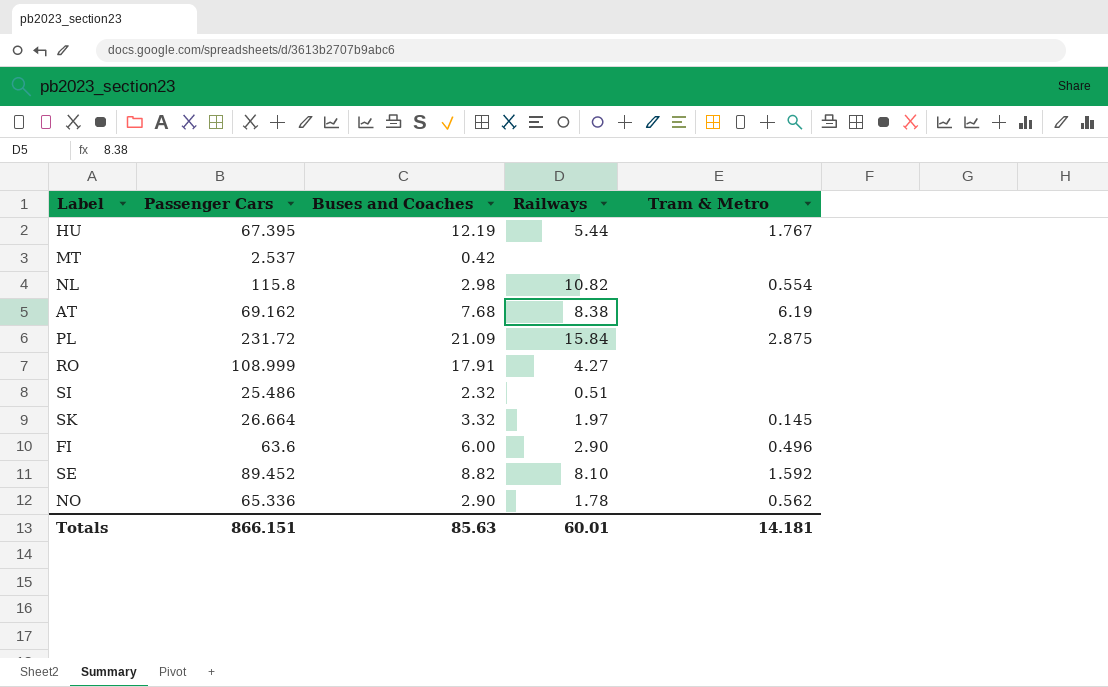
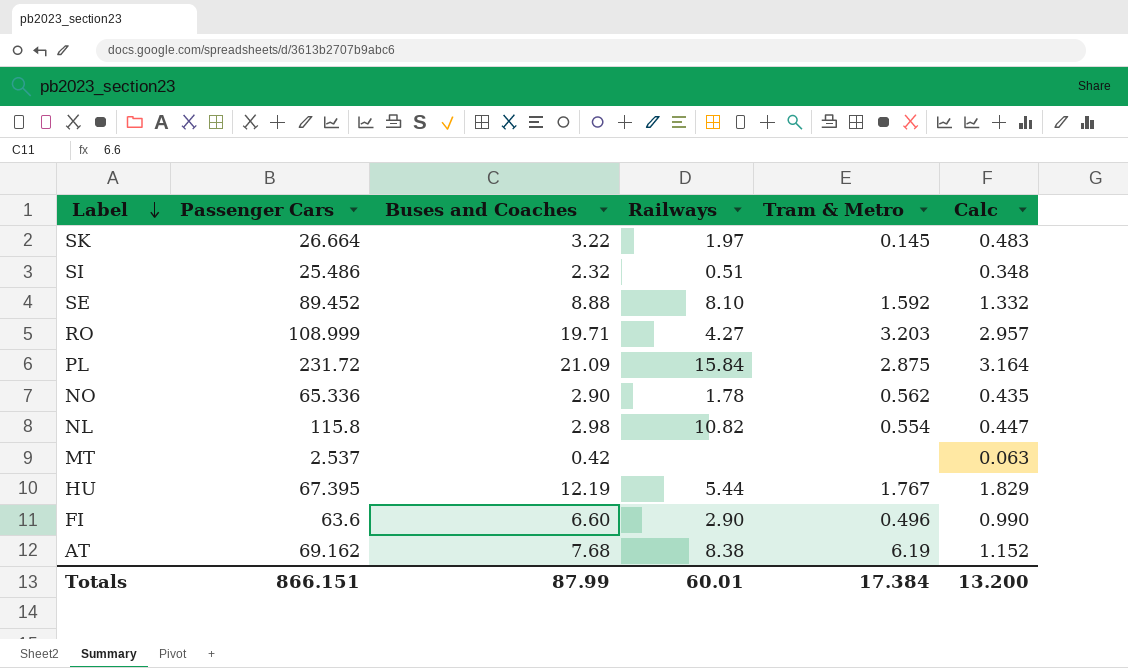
row order: none -> Label descending
column Calc | formula: none -> [Buses and Coaches] * 0.15
SK | Buses and Coaches: 3.32 -> 3.22
SE | Buses and Coaches: 8.82 -> 8.88
RO | Buses and Coaches: 17.91 -> 19.71
RO | Tram & Metro: none -> 3.203
FI | Buses and Coaches: 6.00 -> 6.60
Totals | Buses and Coaches: 85.63 -> 87.99
Totals | Tram & Metro: 14.181 -> 17.384

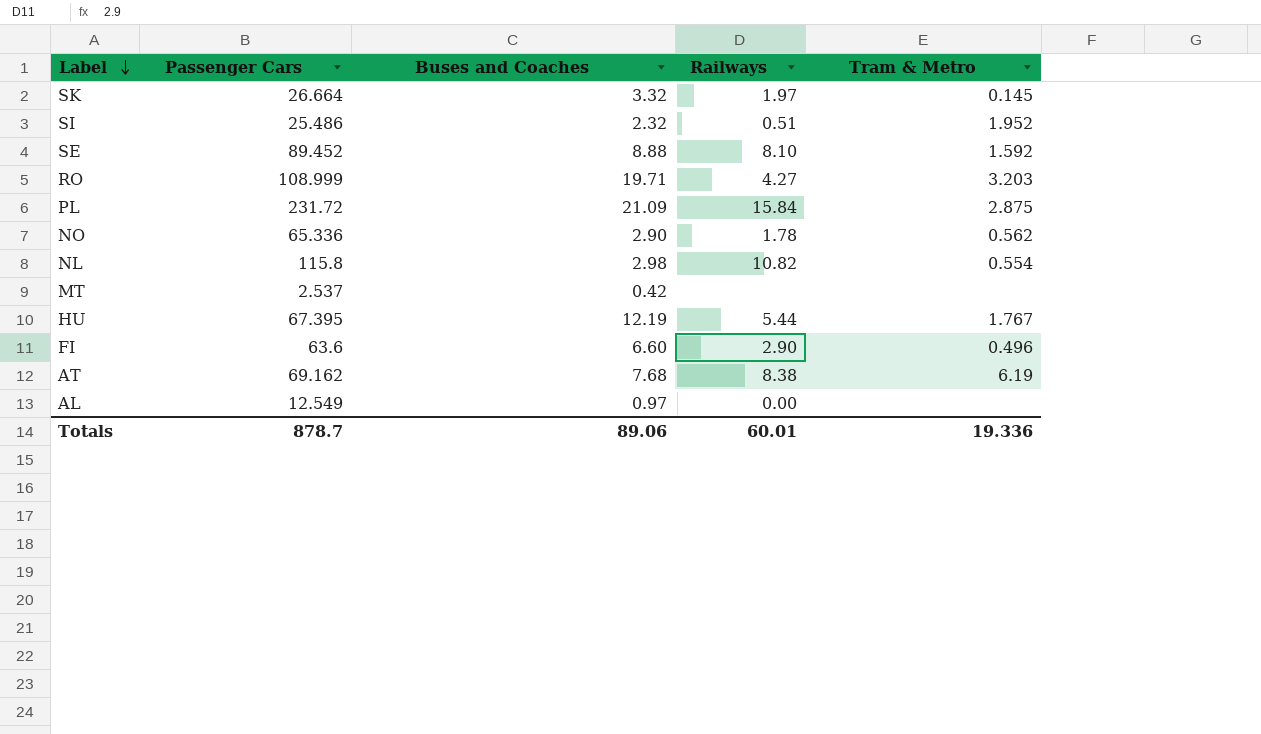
column Calc | formula: [Buses and Coaches] * 0.15 -> none
SK | Buses and Coaches: 3.22 -> 3.32
SI | Tram & Metro: none -> 1.952
row AL: none -> 12.549 | 0.97 | 0.00 | none
Totals | Passenger Cars: 866.151 -> 878.7
Totals | Buses and Coaches: 87.99 -> 89.06
Totals | Tram & Metro: 17.384 -> 19.336

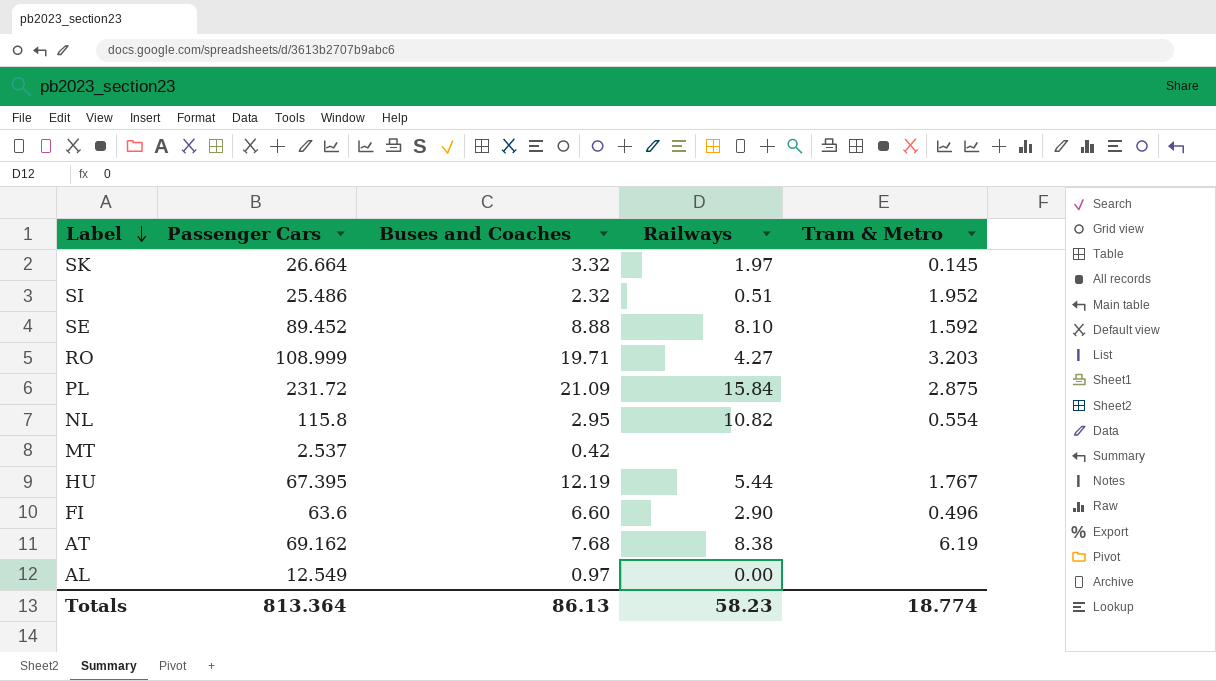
row NO: 65.336 | 2.90 | 1.78 | 0.562 -> none
NL | Buses and Coaches: 2.98 -> 2.95
Totals | Passenger Cars: 878.7 -> 813.364
Totals | Buses and Coaches: 89.06 -> 86.13
Totals | Railways: 60.01 -> 58.23
Totals | Tram & Metro: 19.336 -> 18.774

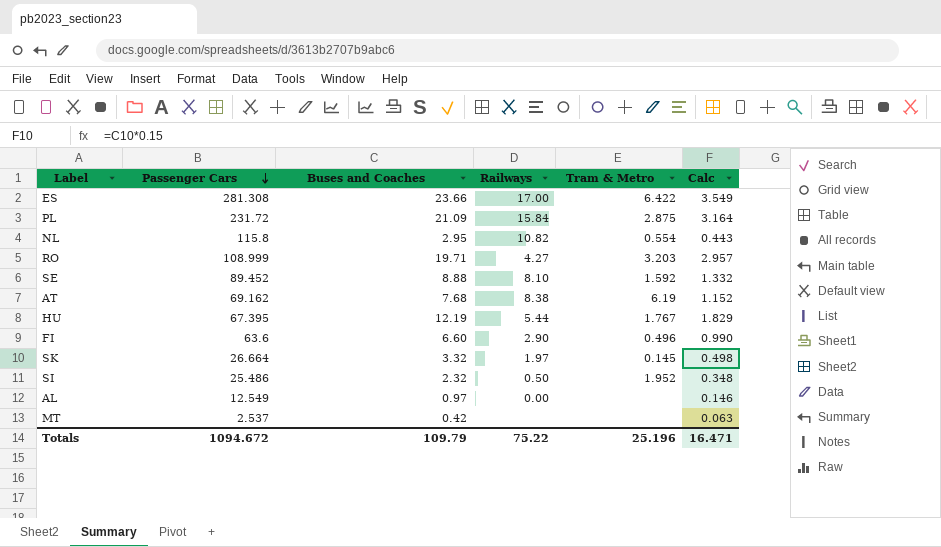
row order: Label descending -> Passenger Cars descending
column Calc | formula: none -> [Buses and Coaches] * 0.15
row ES: none -> 281.308 | 23.66 | 17.00 | 6.422 | 3.549
SI | Railways: 0.51 -> 0.50
Totals | Passenger Cars: 813.364 -> 1094.672
Totals | Buses and Coaches: 86.13 -> 109.79
Totals | Railways: 58.23 -> 75.22
Totals | Tram & Metro: 18.774 -> 25.196

